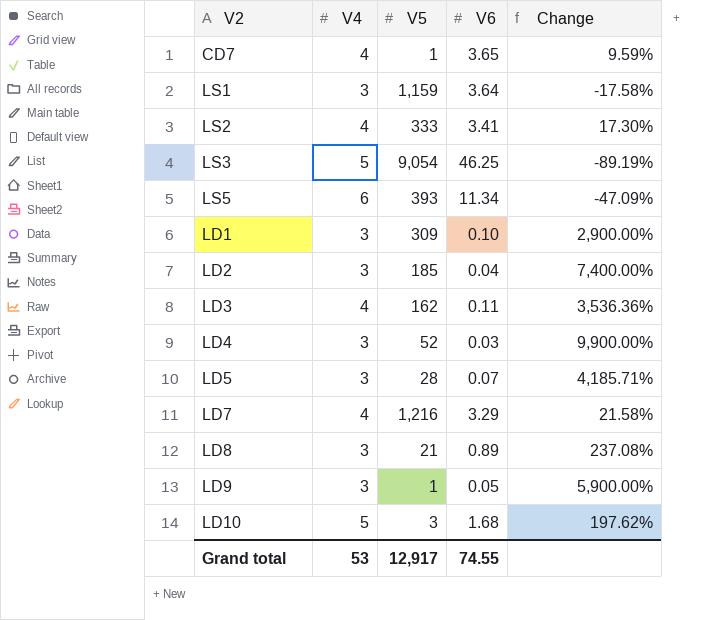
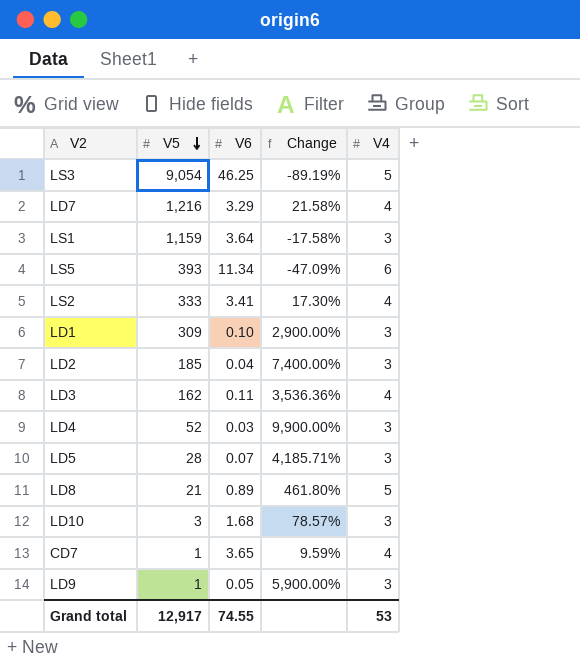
row order: none -> V5 descending
column V4 | position: 2 -> 5
LD8 | Change: 237.08% -> 461.80%
LD8 | V4: 3 -> 5
LD10 | Change: 197.62% -> 78.57%
LD10 | V4: 5 -> 3

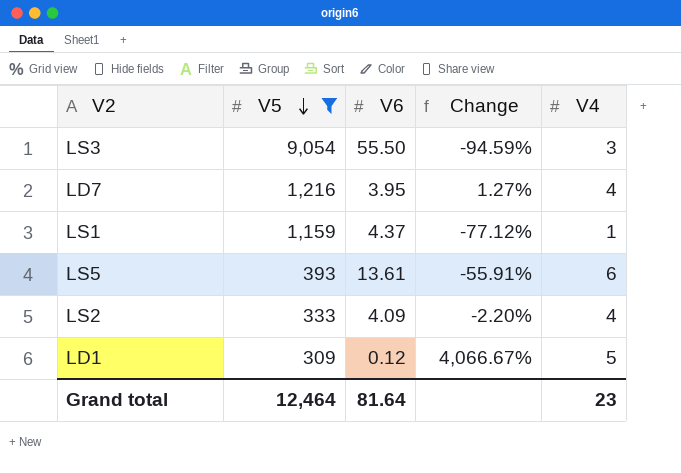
filter: none -> V5 >= 309
LS3 | V6: 46.25 -> 55.50
LS3 | Change: -89.19% -> -94.59%
LS3 | V4: 5 -> 3
LD7 | V6: 3.29 -> 3.95
LD7 | Change: 21.58% -> 1.27%
LS1 | V6: 3.64 -> 4.37
LS1 | Change: -17.58% -> -77.12%
LS1 | V4: 3 -> 1
LS5 | V6: 11.34 -> 13.61
LS5 | Change: -47.09% -> -55.91%
LS2 | V6: 3.41 -> 4.09
LS2 | Change: 17.30% -> -2.20%
LD1 | V6: 0.10 -> 0.12
LD1 | Change: 2,900.00% -> 4,066.67%
LD1 | V4: 3 -> 5
Grand total | V5: 12,917 -> 12,464
Grand total | V6: 74.55 -> 81.64
Grand total | V4: 53 -> 23

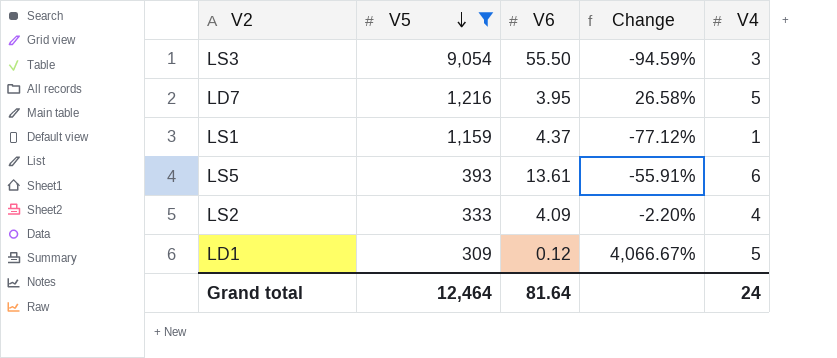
LD7 | Change: 1.27% -> 26.58%
LD7 | V4: 4 -> 5
Grand total | V4: 23 -> 24

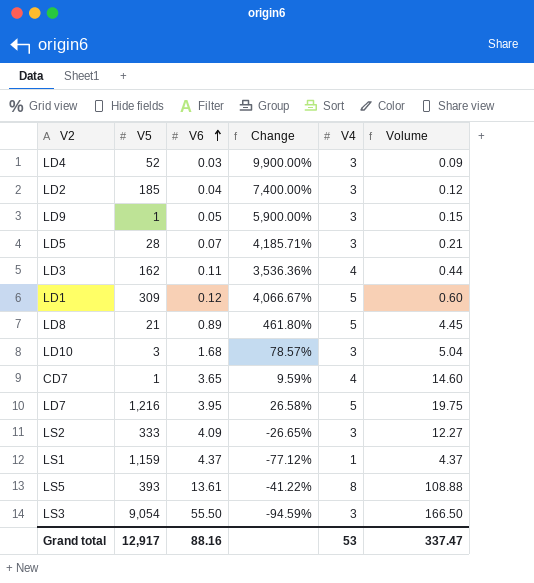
filter: V5 >= 309 -> none
row order: V5 descending -> V6 ascending
column Volume | formula: none -> [V6] * [V4]
LS2 | Change: -2.20% -> -26.65%
LS2 | V4: 4 -> 3
LS5 | Change: -55.91% -> -41.22%
LS5 | V4: 6 -> 8
Grand total | V5: 12,464 -> 12,917
Grand total | V6: 81.64 -> 88.16
Grand total | V4: 24 -> 53

